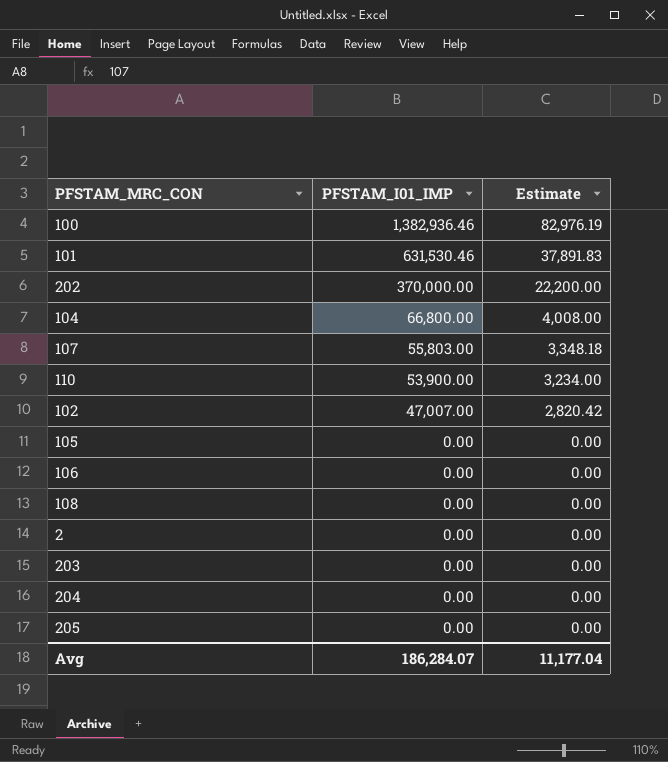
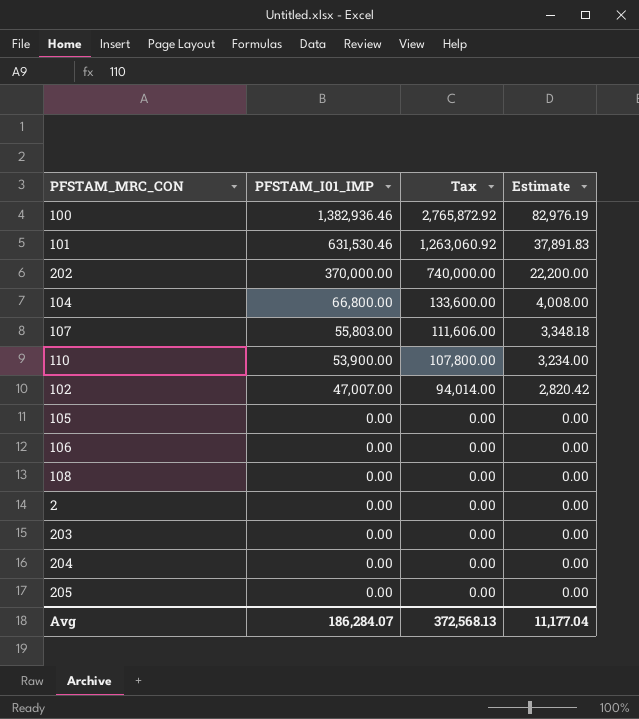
column Tax | formula: none -> [PFSTAM_I01_IMP] * 2

